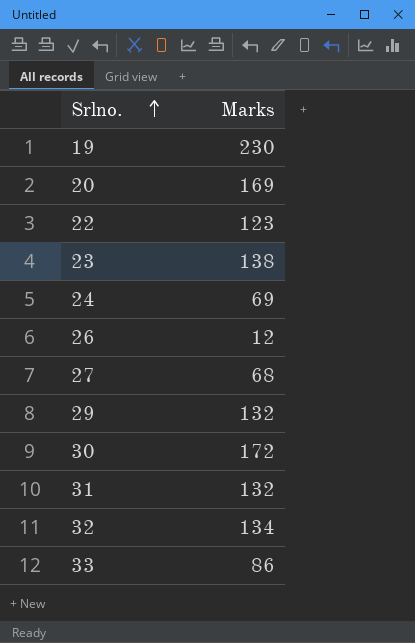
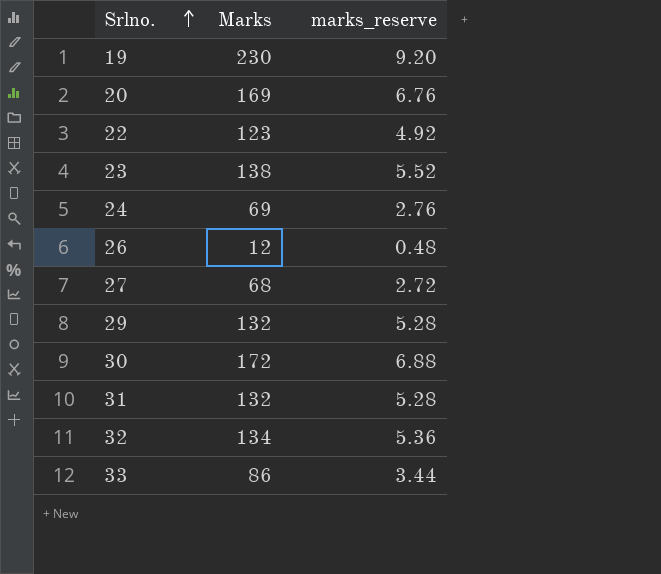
column marks_reserve | formula: none -> [Marks] * 0.04

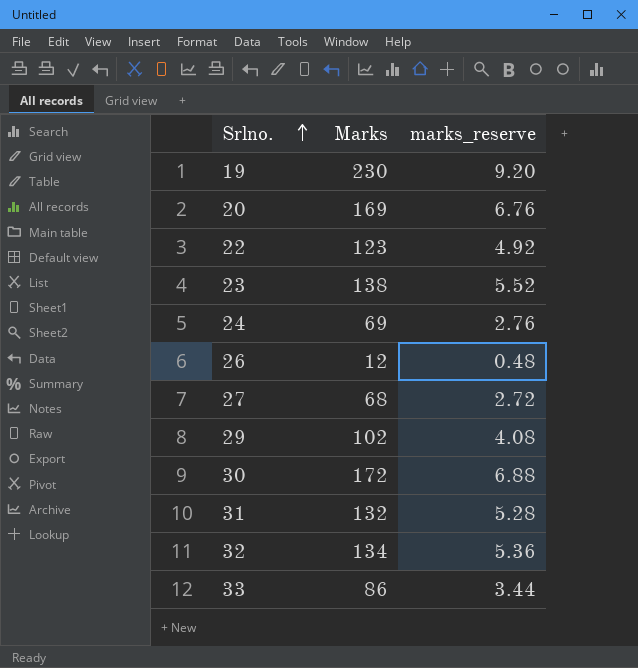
29 | Marks: 132 -> 102
29 | marks_reserve: 5.28 -> 4.08

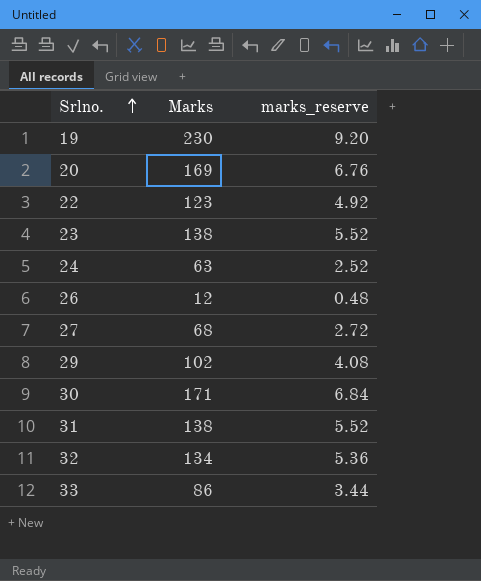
24 | Marks: 69 -> 63
24 | marks_reserve: 2.76 -> 2.52
30 | Marks: 172 -> 171
30 | marks_reserve: 6.88 -> 6.84
31 | Marks: 132 -> 138
31 | marks_reserve: 5.28 -> 5.52

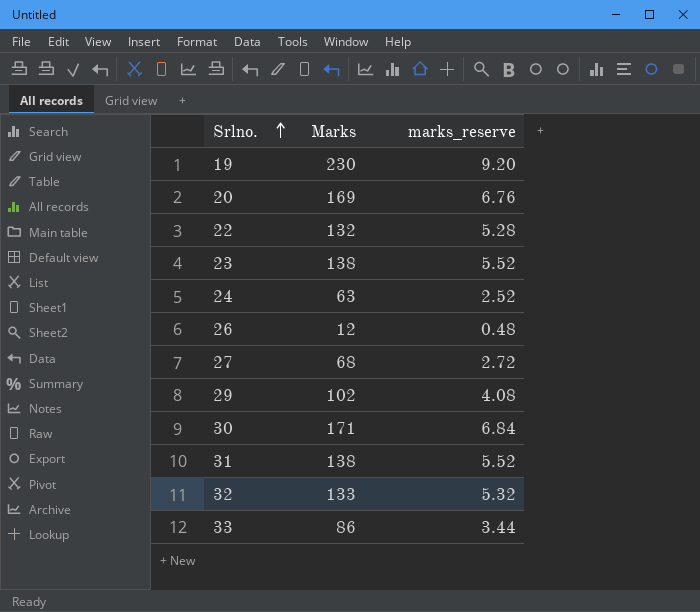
22 | Marks: 123 -> 132
22 | marks_reserve: 4.92 -> 5.28
32 | Marks: 134 -> 133
32 | marks_reserve: 5.36 -> 5.32

